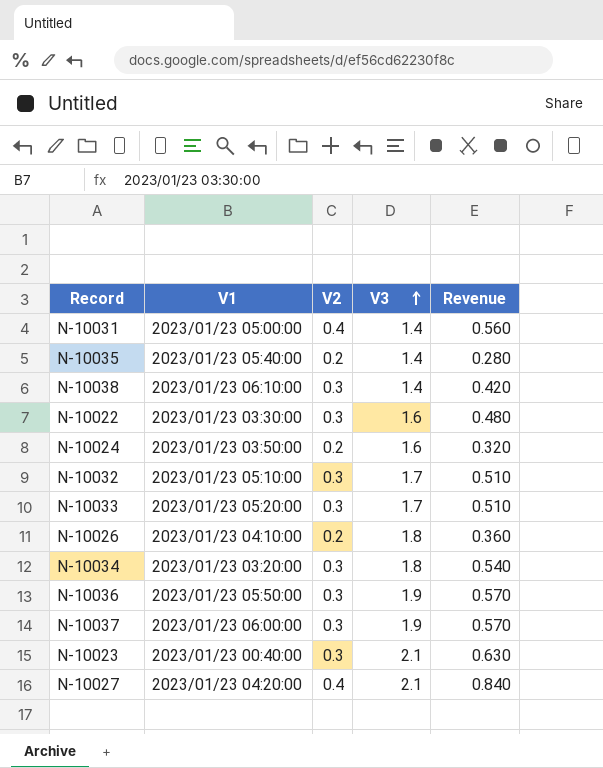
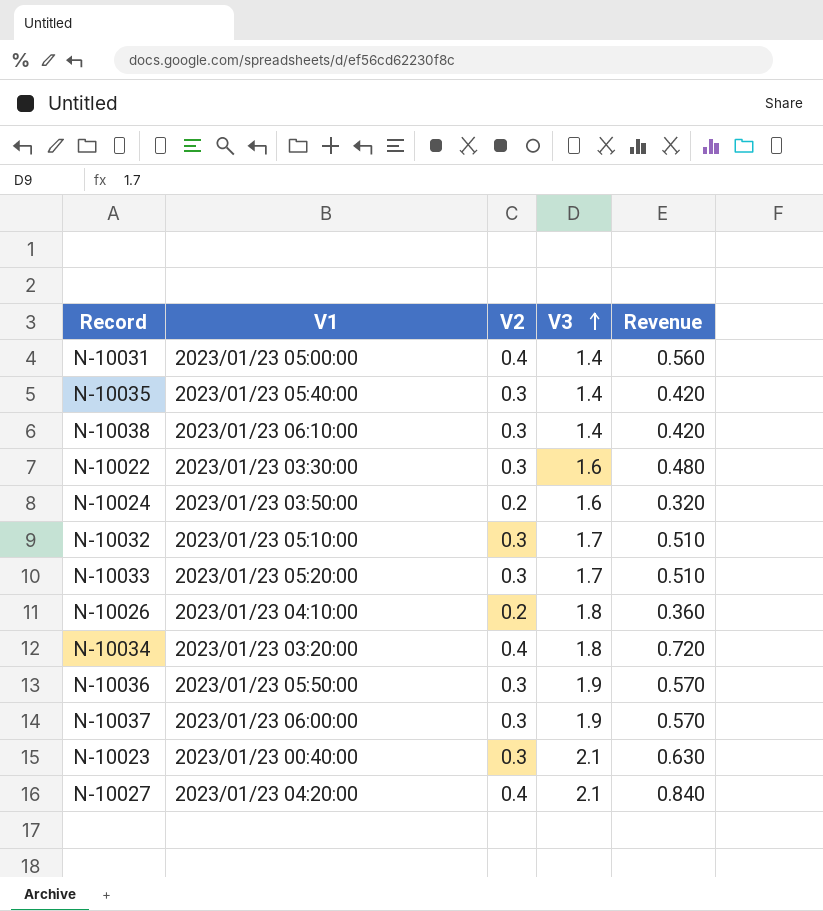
N-10035 | V2: 0.2 -> 0.3
N-10035 | Revenue: 0.280 -> 0.420
N-10034 | V2: 0.3 -> 0.4
N-10034 | Revenue: 0.540 -> 0.720

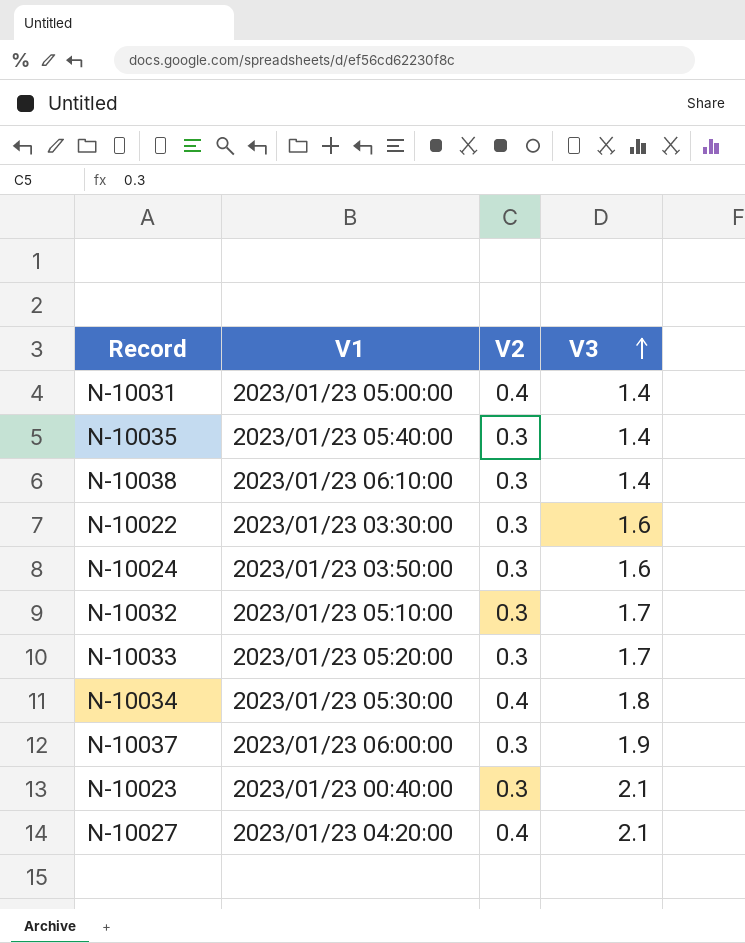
column Revenue | formula: [V2] * [V3] -> none
row N-10026: 2023/01/23 04:10:00 | 0.2 | 1.8 | 0.360 -> none
row N-10036: 2023/01/23 05:50:00 | 0.3 | 1.9 | 0.570 -> none
N-10024 | V2: 0.2 -> 0.3
N-10034 | V1: 2023/01/23 03:20:00 -> 2023/01/23 05:30:00

